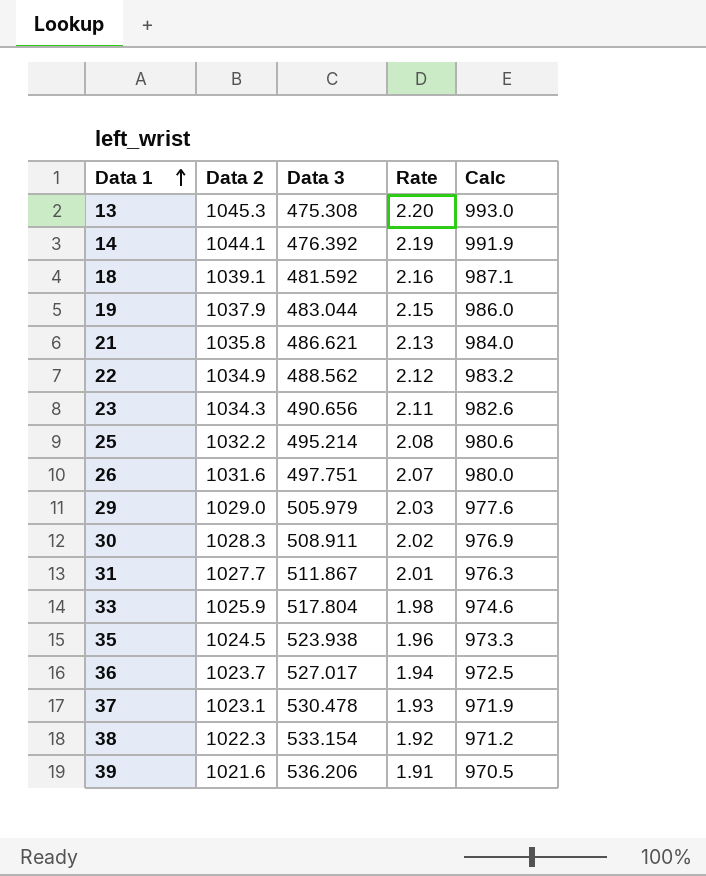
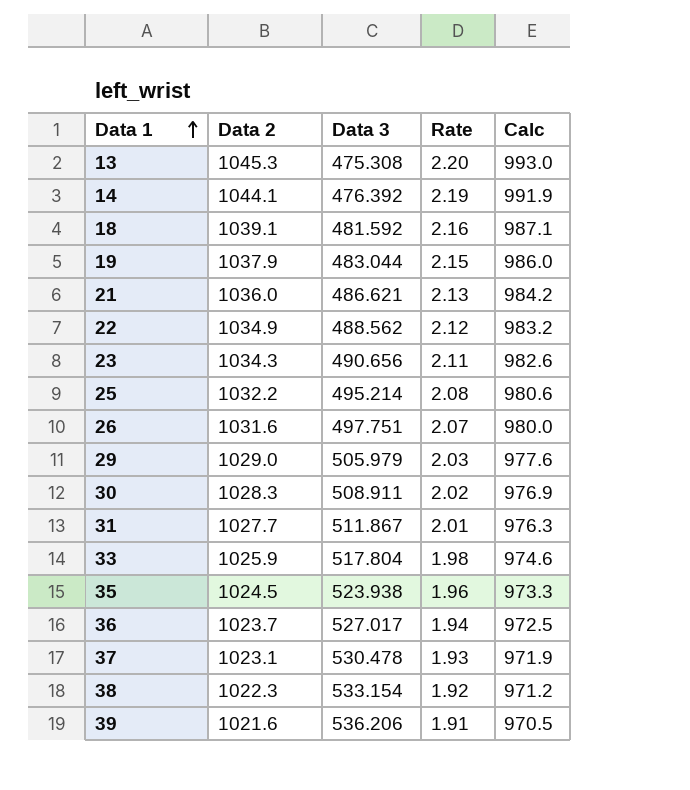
21 | Data 2: 1035.8 -> 1036.0
21 | Calc: 984.0 -> 984.2

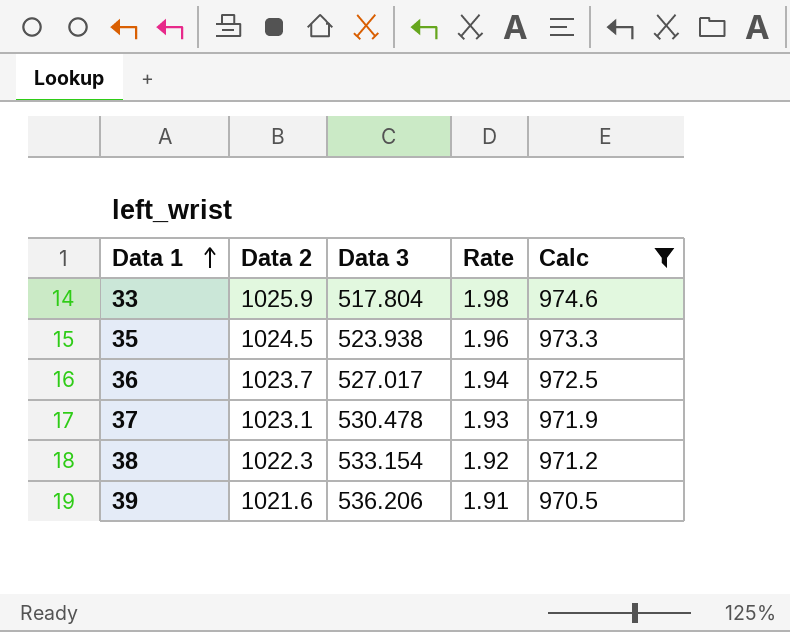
filter: none -> Calc <= 974.6

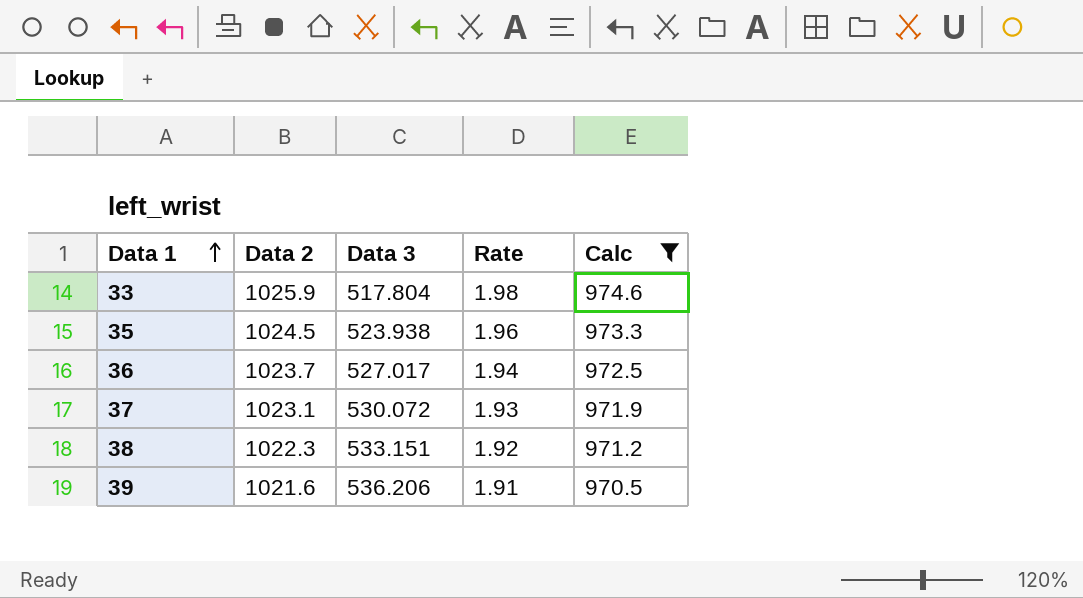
37 | Data 3: 530.478 -> 530.072
38 | Data 3: 533.154 -> 533.151

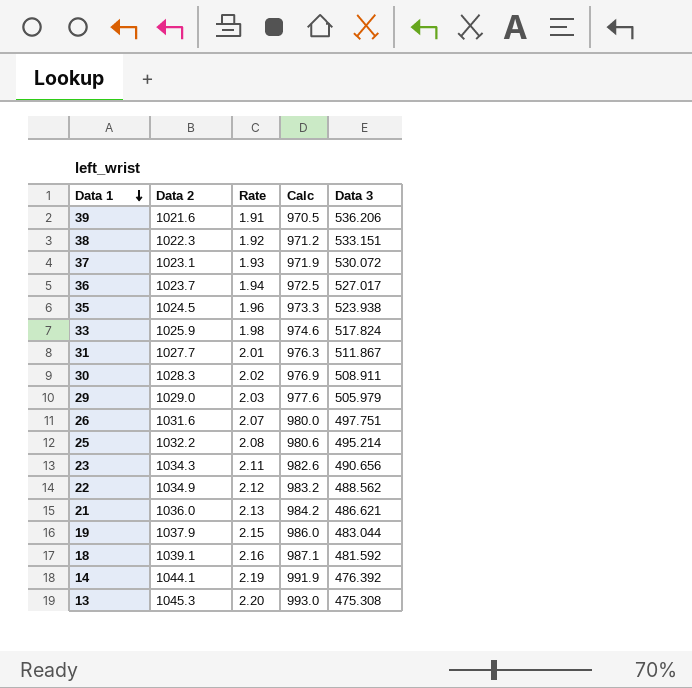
filter: Calc <= 974.6 -> none
row order: Data 1 ascending -> Data 1 descending
column Data 3 | position: 3 -> 5
33 | Data 3: 517.804 -> 517.824

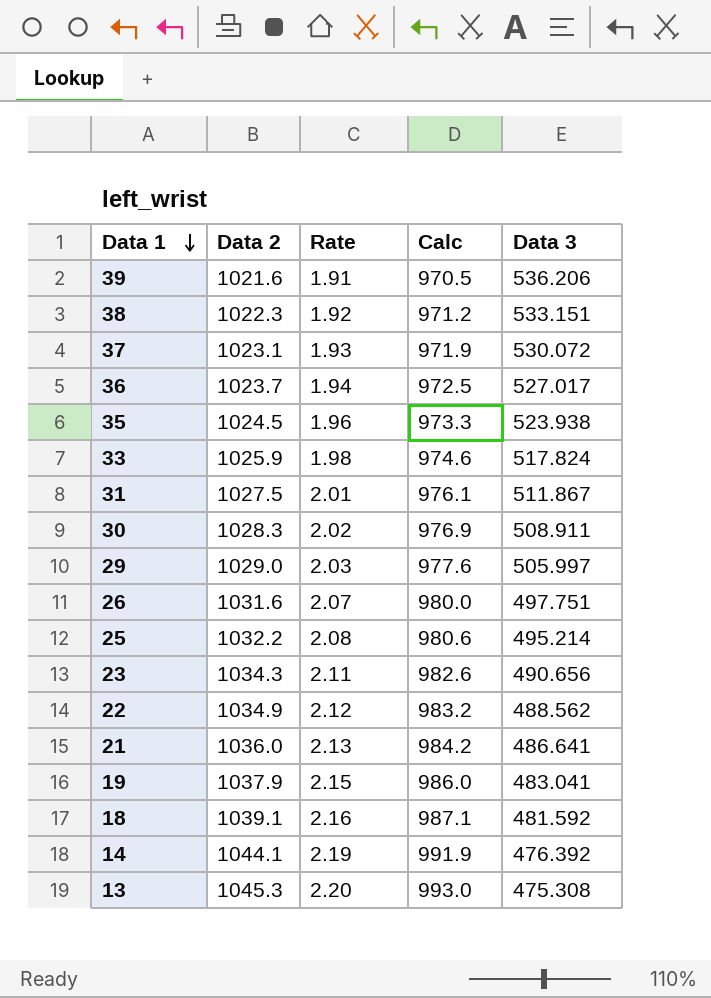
31 | Data 2: 1027.7 -> 1027.5
31 | Calc: 976.3 -> 976.1
29 | Data 3: 505.979 -> 505.997
21 | Data 3: 486.621 -> 486.641
19 | Data 3: 483.044 -> 483.041

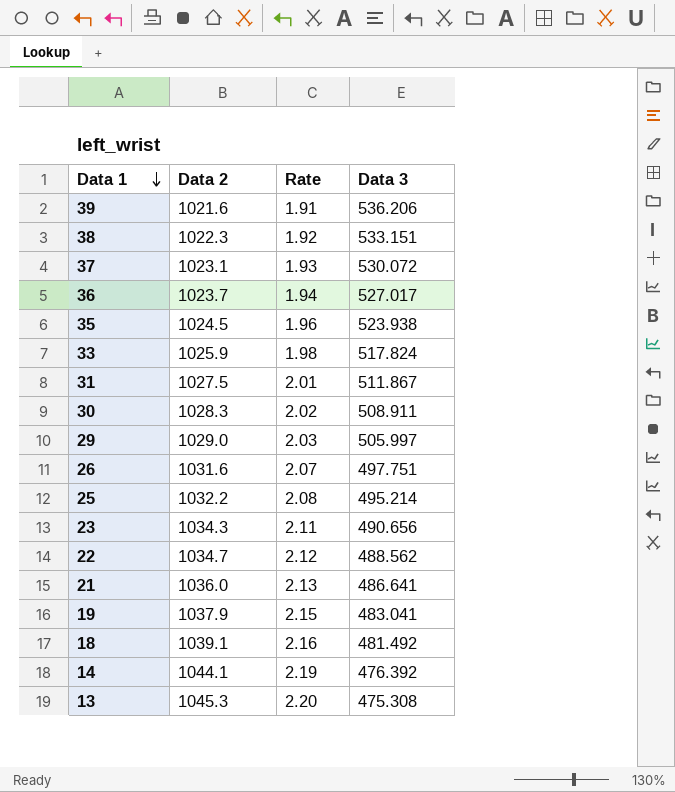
column Calc | formula: [Data 2] * 0.95 -> none
22 | Data 2: 1034.9 -> 1034.7
18 | Data 3: 481.592 -> 481.492

